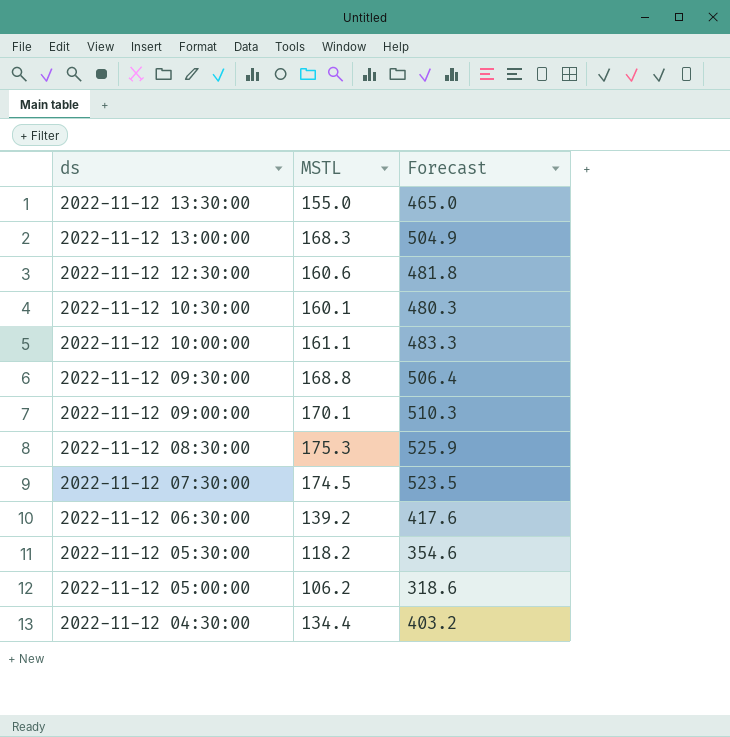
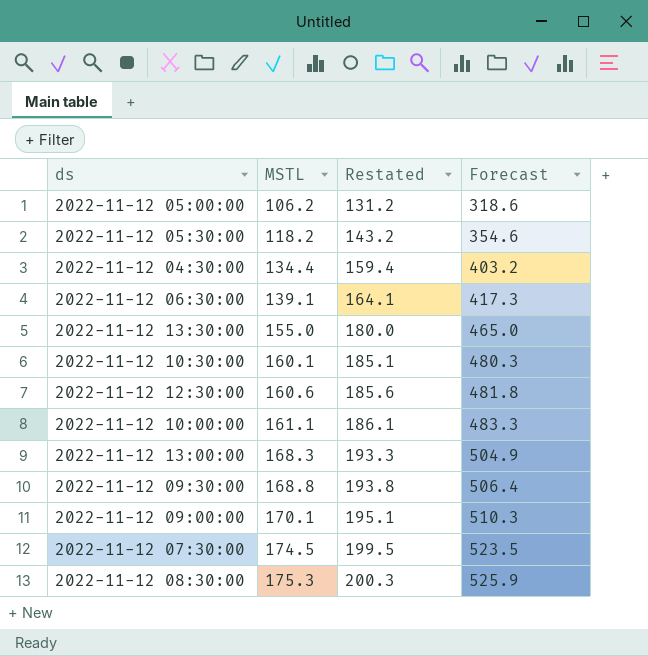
row order: ds descending -> MSTL ascending
column Restated | formula: none -> [MSTL] + 25
2022-11-12 06:30:00 | MSTL: 139.2 -> 139.1
2022-11-12 06:30:00 | Forecast: 417.6 -> 417.3

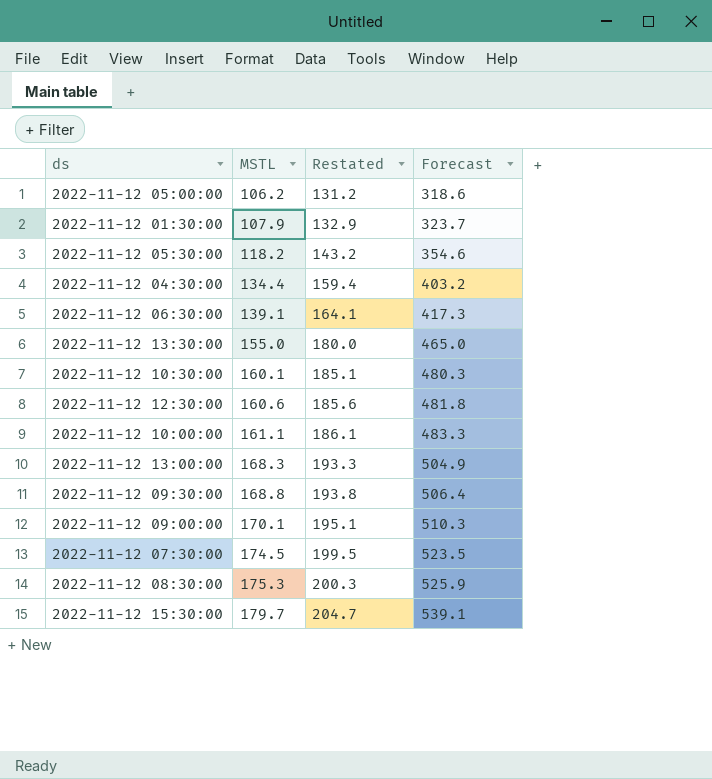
row 2022-11-12 01:30:00: none -> 107.9 | 132.9 | 323.7
row 2022-11-12 15:30:00: none -> 179.7 | 204.7 | 539.1

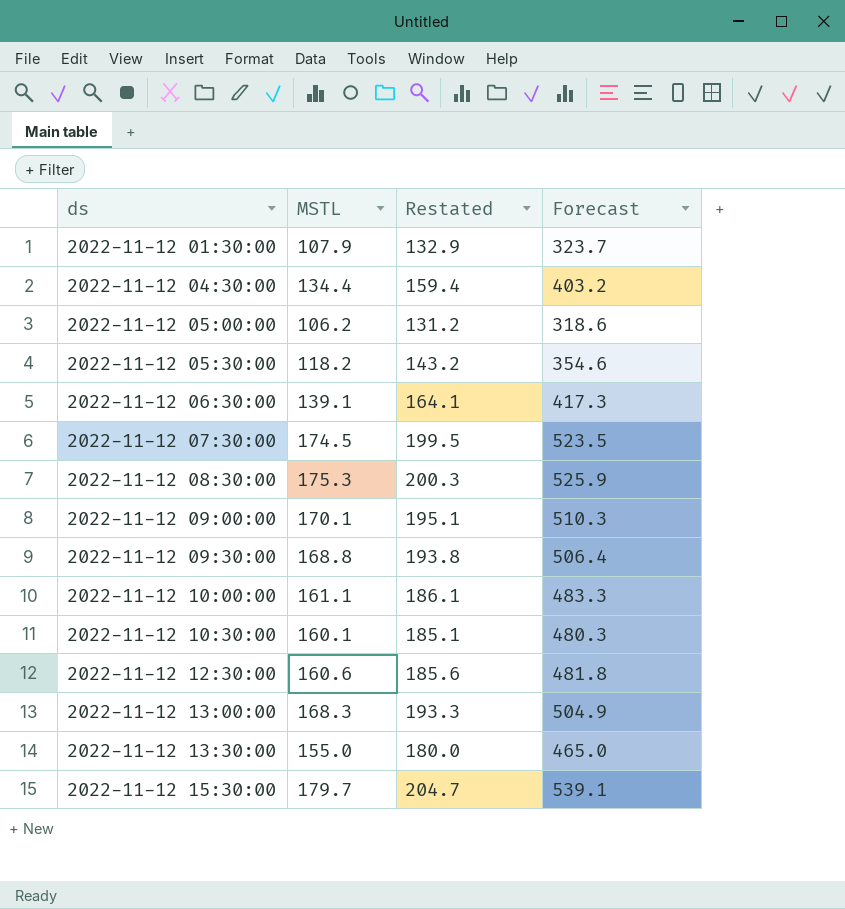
row order: MSTL ascending -> ds ascending

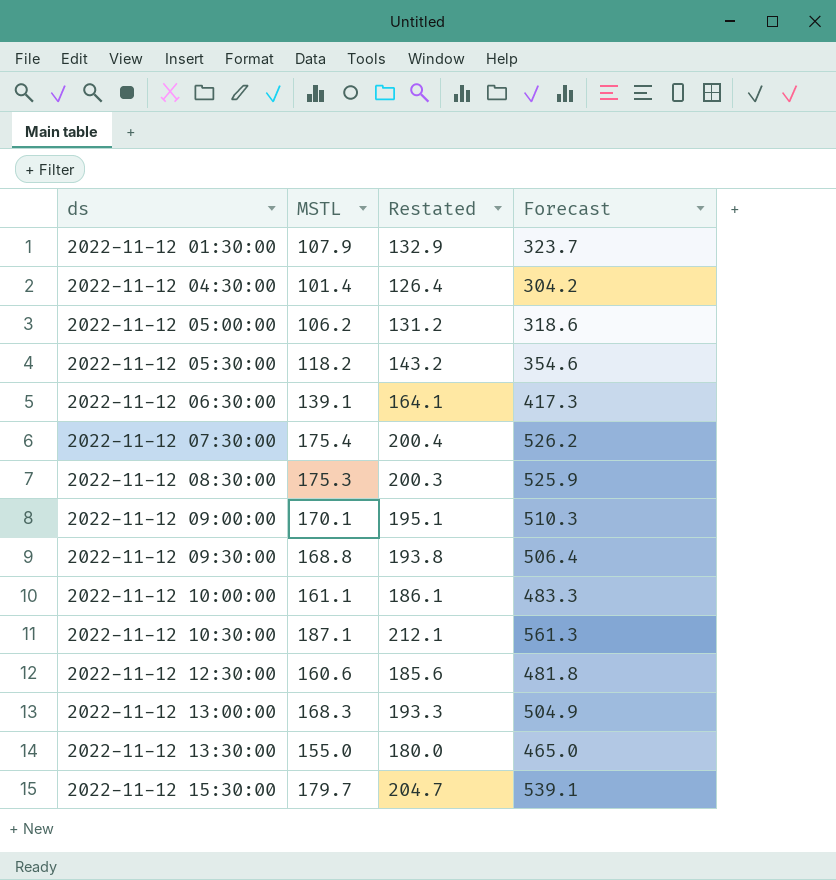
2022-11-12 04:30:00 | MSTL: 134.4 -> 101.4
2022-11-12 04:30:00 | Restated: 159.4 -> 126.4
2022-11-12 04:30:00 | Forecast: 403.2 -> 304.2
2022-11-12 07:30:00 | MSTL: 174.5 -> 175.4
2022-11-12 07:30:00 | Restated: 199.5 -> 200.4
2022-11-12 07:30:00 | Forecast: 523.5 -> 526.2
2022-11-12 10:30:00 | MSTL: 160.1 -> 187.1
2022-11-12 10:30:00 | Restated: 185.1 -> 212.1
2022-11-12 10:30:00 | Forecast: 480.3 -> 561.3

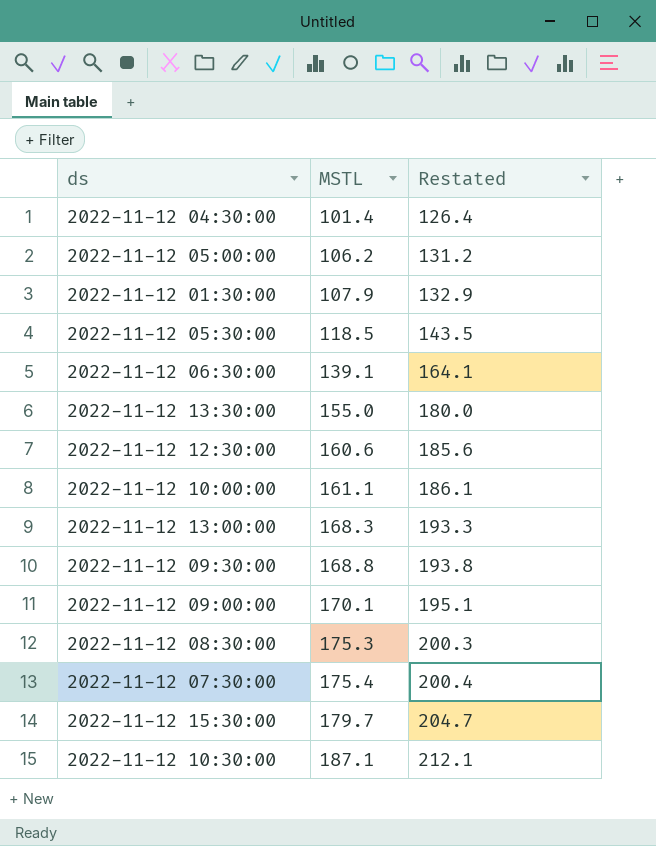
row order: ds ascending -> MSTL ascending
column Forecast | formula: [MSTL] * 3 -> none
2022-11-12 05:30:00 | MSTL: 118.2 -> 118.5
2022-11-12 05:30:00 | Restated: 143.2 -> 143.5

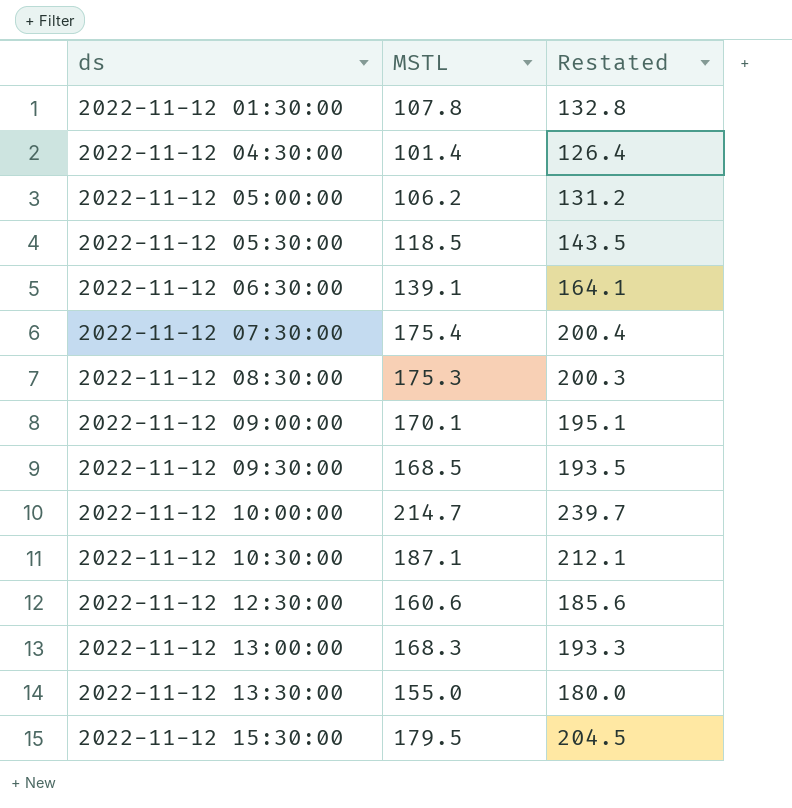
row order: MSTL ascending -> ds ascending
2022-11-12 01:30:00 | MSTL: 107.9 -> 107.8
2022-11-12 01:30:00 | Restated: 132.9 -> 132.8
2022-11-12 09:30:00 | MSTL: 168.8 -> 168.5
2022-11-12 09:30:00 | Restated: 193.8 -> 193.5
2022-11-12 10:00:00 | MSTL: 161.1 -> 214.7
2022-11-12 10:00:00 | Restated: 186.1 -> 239.7
2022-11-12 15:30:00 | MSTL: 179.7 -> 179.5
2022-11-12 15:30:00 | Restated: 204.7 -> 204.5

